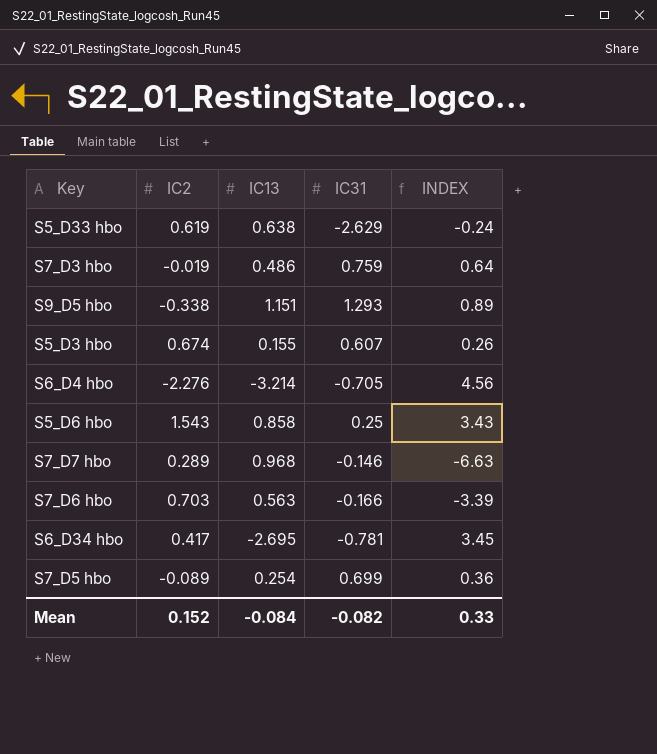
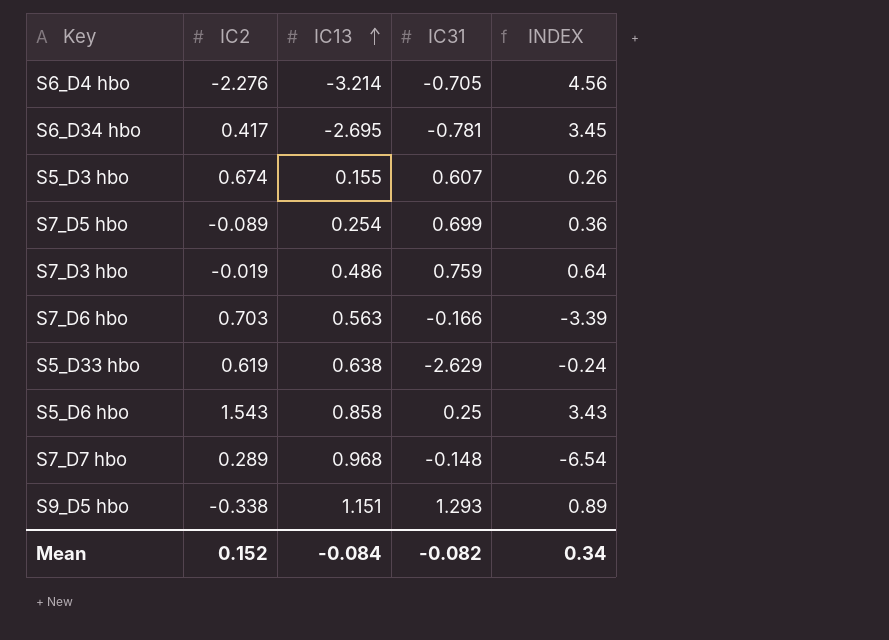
row order: none -> IC13 ascending
S7_D7 hbo | IC31: -0.146 -> -0.148
S7_D7 hbo | INDEX: -6.63 -> -6.54
Mean | INDEX: 0.33 -> 0.34

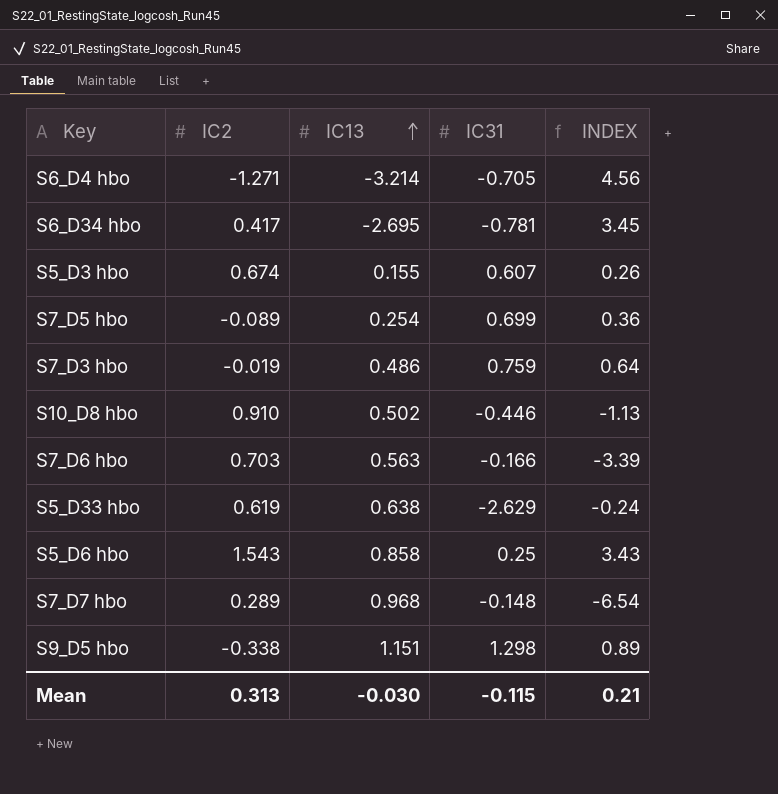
S6_D4 hbo | IC2: -2.276 -> -1.271
row S10_D8 hbo: none -> 0.910 | 0.502 | -0.446 | -1.13
S9_D5 hbo | IC31: 1.293 -> 1.298
Mean | IC2: 0.152 -> 0.313
Mean | IC13: -0.084 -> -0.030
Mean | IC31: -0.082 -> -0.115
Mean | INDEX: 0.34 -> 0.21

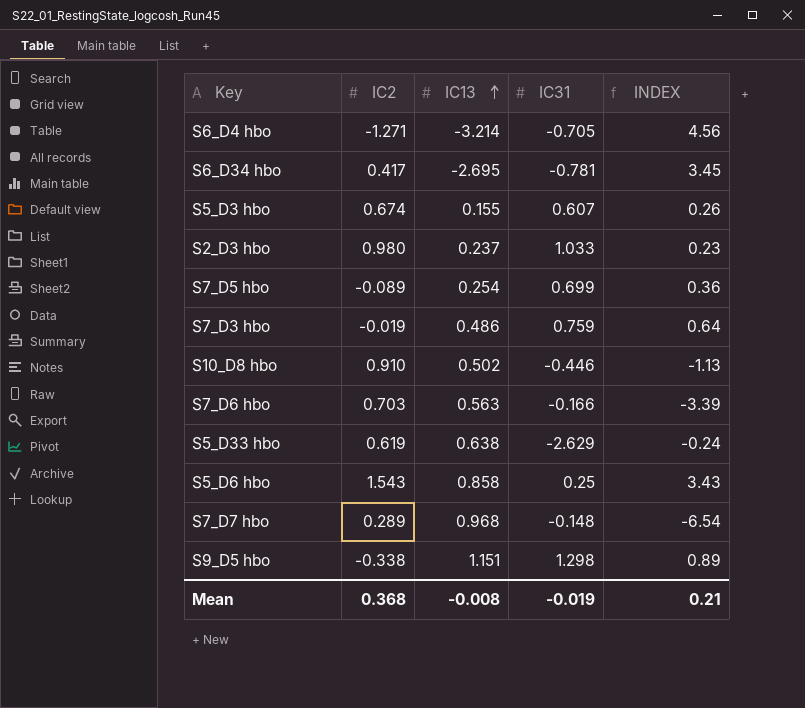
row S2_D3 hbo: none -> 0.980 | 0.237 | 1.033 | 0.23
Mean | IC2: 0.313 -> 0.368
Mean | IC13: -0.030 -> -0.008
Mean | IC31: -0.115 -> -0.019

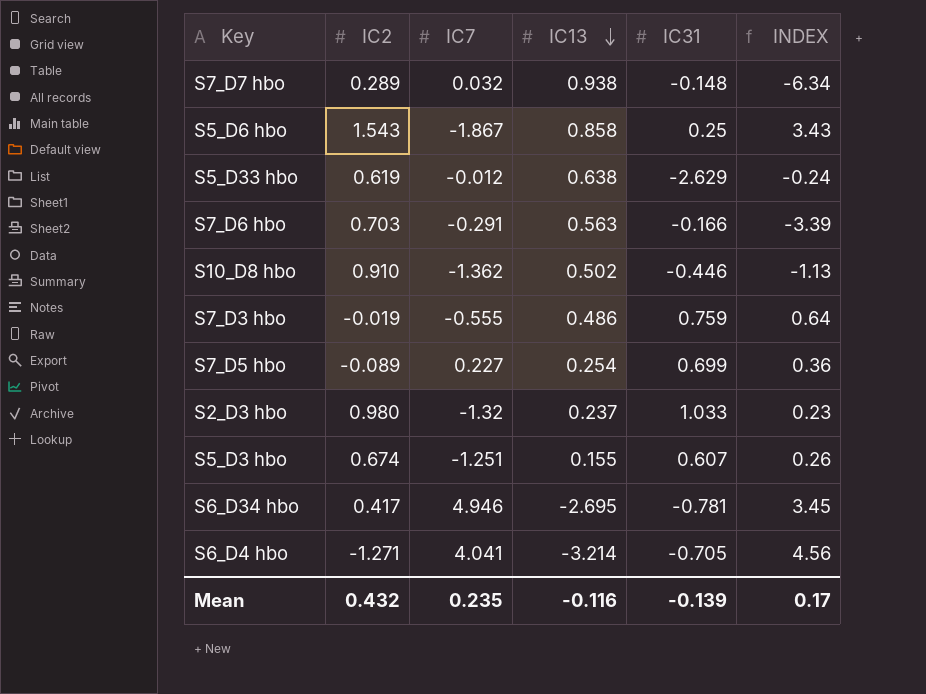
row order: IC13 ascending -> IC13 descending
column IC7 | position: none -> 3
row S9_D5 hbo: -0.338 | 1.151 | 1.298 | 0.89 -> none
S7_D7 hbo | IC13: 0.968 -> 0.938
S7_D7 hbo | INDEX: -6.54 -> -6.34
Mean | IC2: 0.368 -> 0.432
Mean | IC13: -0.008 -> -0.116
Mean | IC31: -0.019 -> -0.139
Mean | INDEX: 0.21 -> 0.17

